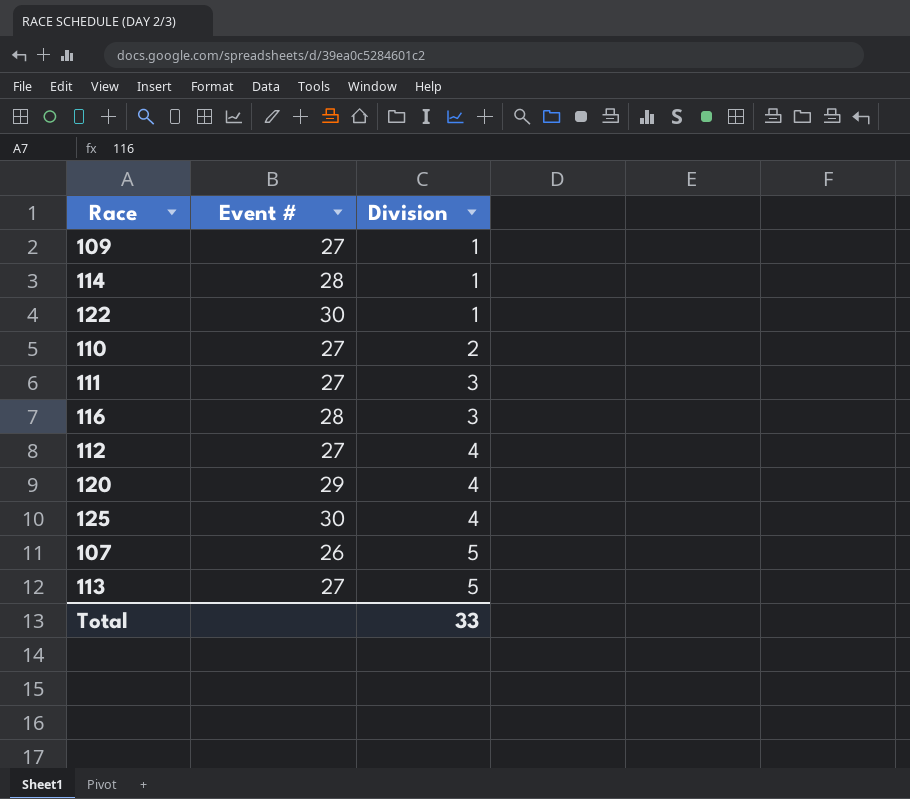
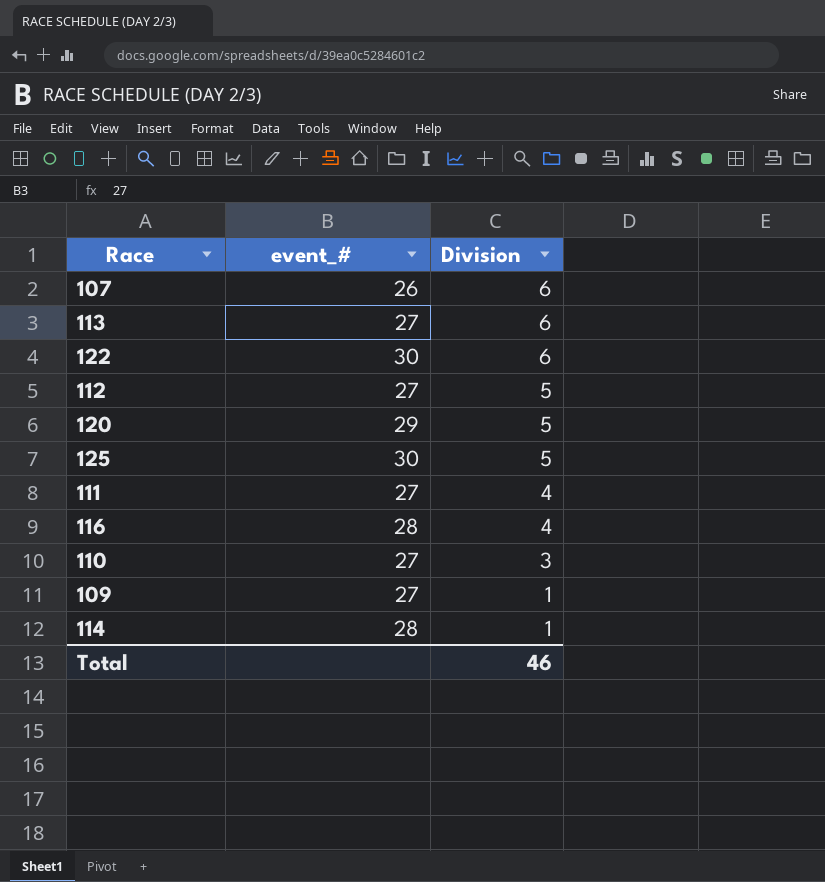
row order: Division ascending -> Division descending
column name: Event # -> event_#
107 | Division: 5 -> 6
113 | Division: 5 -> 6
122 | Division: 1 -> 6
112 | Division: 4 -> 5
120 | Division: 4 -> 5
125 | Division: 4 -> 5
111 | Division: 3 -> 4
116 | Division: 3 -> 4
110 | Division: 2 -> 3
Total | Division: 33 -> 46

